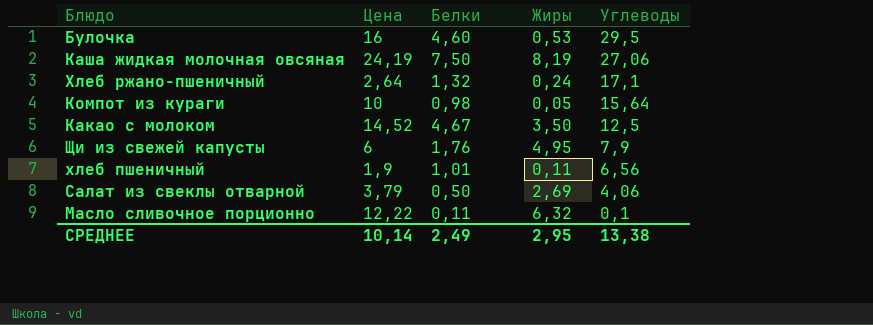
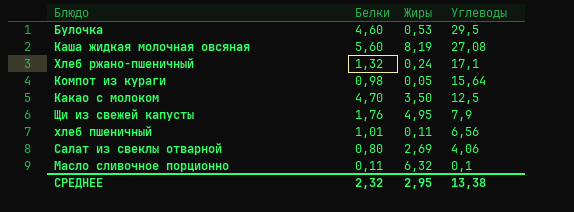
column Цена | position: 2 -> none
Каша жидкая молочная овсяная | Белки: 7,50 -> 5,60
Каша жидкая молочная овсяная | Углеводы: 27,06 -> 27,08
Какао с молоком | Белки: 4,67 -> 4,70
Салат из свеклы отварной | Белки: 0,50 -> 0,80
СРЕДНЕЕ | Белки: 2,49 -> 2,32

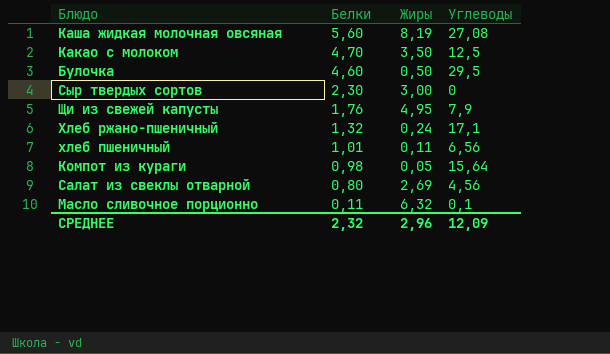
row order: Углеводы descending -> Белки descending
Булочка | Жиры: 0,53 -> 0,50
row Сыр твердых сортов: none -> 2,30 | 3,00 | 0
Салат из свеклы отварной | Углеводы: 4,06 -> 4,56
СРЕДНЕЕ | Жиры: 2,95 -> 2,96
СРЕДНЕЕ | Углеводы: 13,38 -> 12,09

